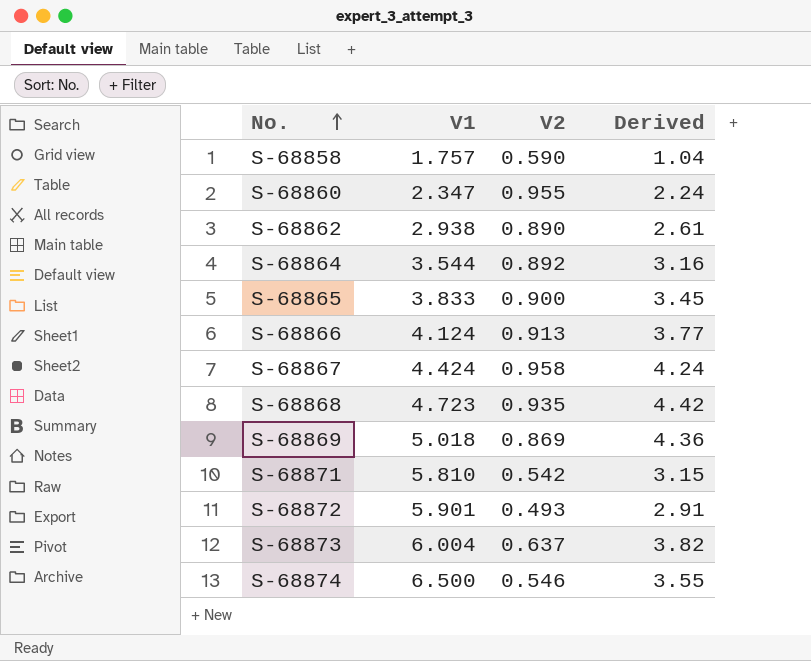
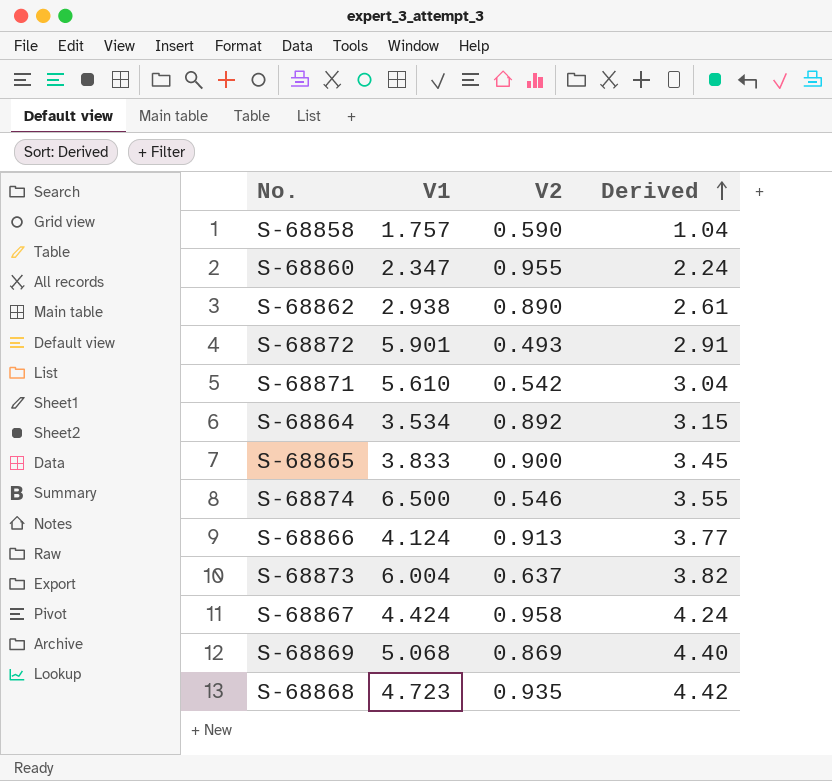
row order: No. ascending -> Derived ascending
S-68871 | V1: 5.810 -> 5.610
S-68871 | Derived: 3.15 -> 3.04
S-68864 | V1: 3.544 -> 3.534
S-68864 | Derived: 3.16 -> 3.15
S-68869 | V1: 5.018 -> 5.068
S-68869 | Derived: 4.36 -> 4.40

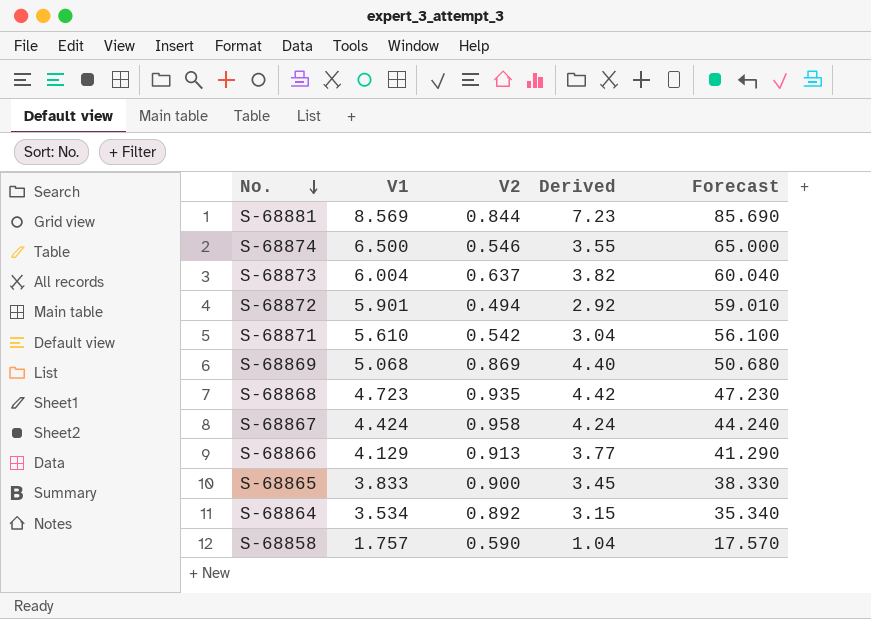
row order: Derived ascending -> No. descending
column Forecast | formula: none -> [V1] * 10
row S-68860: 2.347 | 0.955 | 2.24 -> none
row S-68862: 2.938 | 0.890 | 2.61 -> none
row S-68881: none -> 8.569 | 0.844 | 7.23 | 85.690
S-68872 | V2: 0.493 -> 0.494
S-68872 | Derived: 2.91 -> 2.92
S-68866 | V1: 4.124 -> 4.129

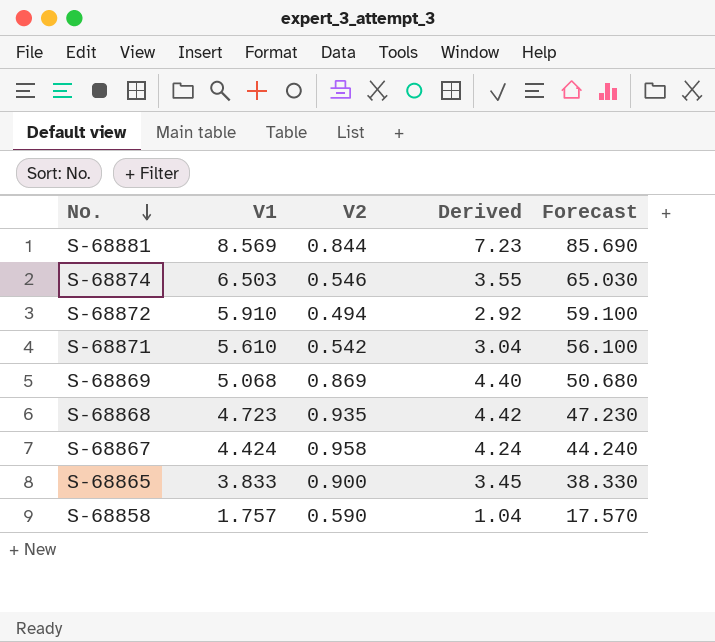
row S-68873: 6.004 | 0.637 | 3.82 | 60.040 -> none
row S-68866: 4.129 | 0.913 | 3.77 | 41.290 -> none
row S-68864: 3.534 | 0.892 | 3.15 | 35.340 -> none
S-68874 | V1: 6.500 -> 6.503
S-68874 | Forecast: 65.000 -> 65.030
S-68872 | V1: 5.901 -> 5.910
S-68872 | Forecast: 59.010 -> 59.100

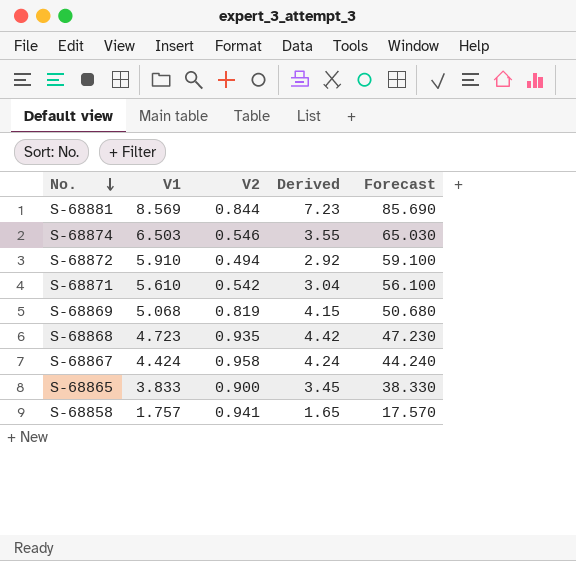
S-68869 | V2: 0.869 -> 0.819
S-68869 | Derived: 4.40 -> 4.15
S-68858 | V2: 0.590 -> 0.941
S-68858 | Derived: 1.04 -> 1.65

